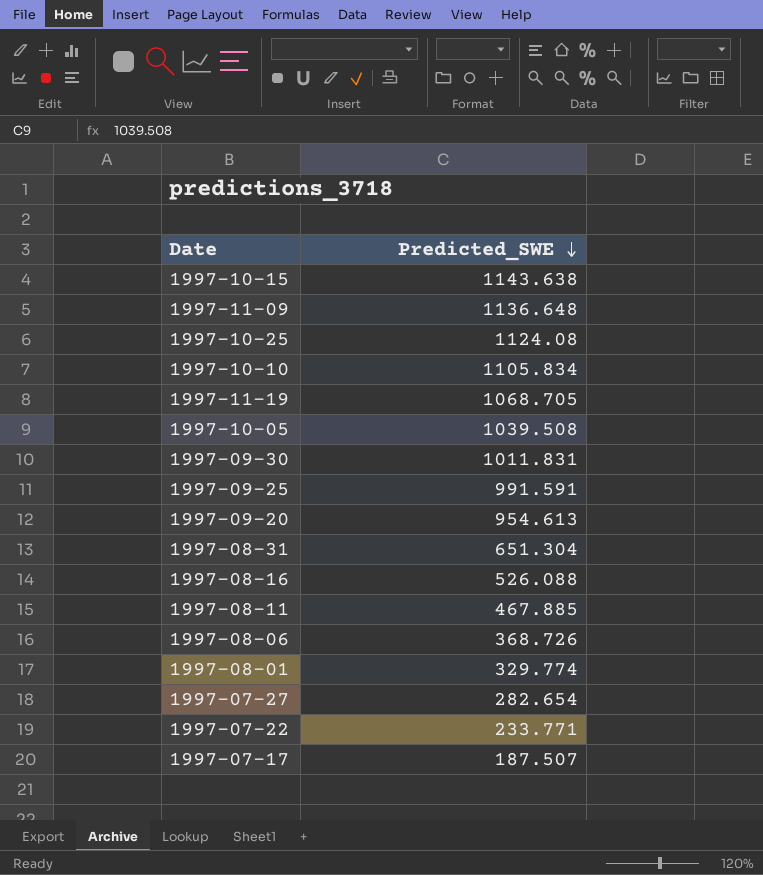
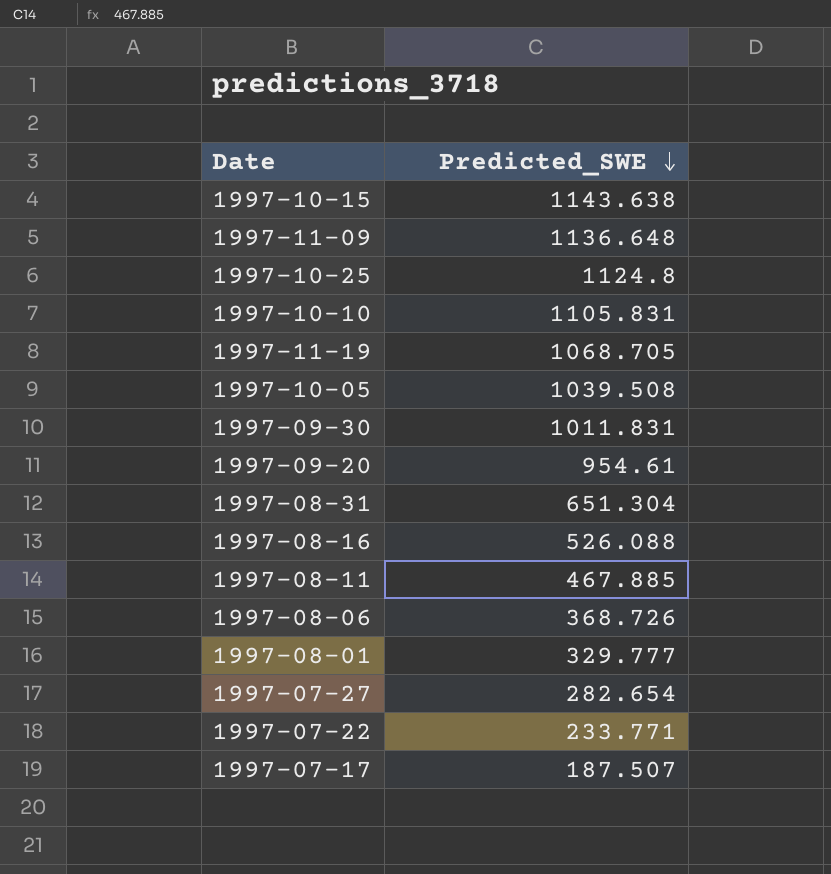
row 1997-09-25: 991.591 -> none
1997-10-25 | Predicted_SWE: 1124.08 -> 1124.8
1997-10-10 | Predicted_SWE: 1105.834 -> 1105.831
1997-09-20 | Predicted_SWE: 954.613 -> 954.61
1997-08-01 | Predicted_SWE: 329.774 -> 329.777

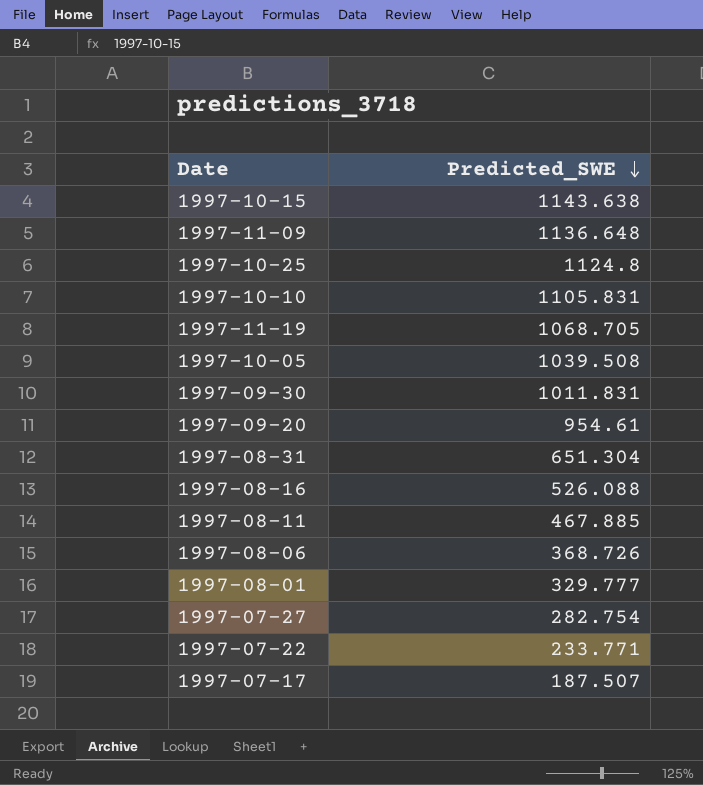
1997-07-27 | Predicted_SWE: 282.654 -> 282.754

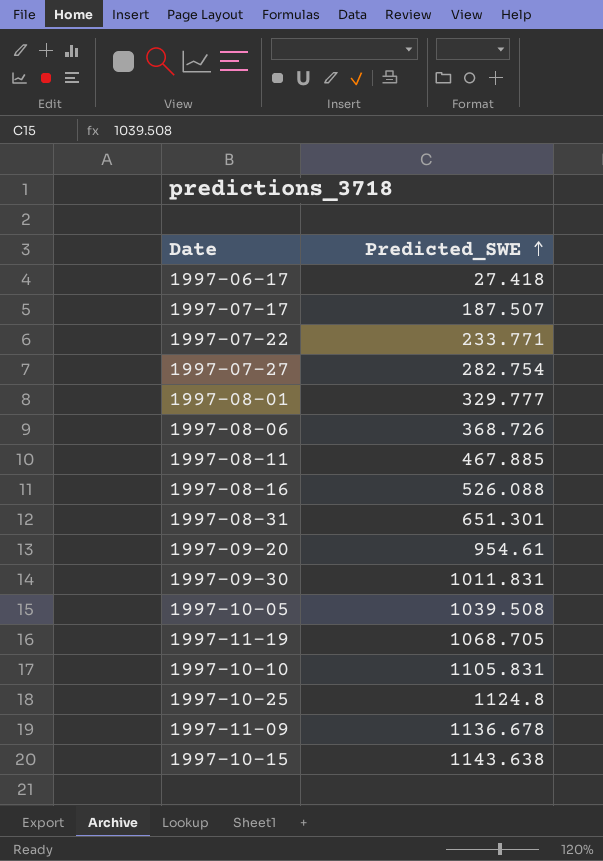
row order: Predicted_SWE descending -> Predicted_SWE ascending
row 1997-06-17: none -> 27.418
1997-08-31 | Predicted_SWE: 651.304 -> 651.301
1997-11-09 | Predicted_SWE: 1136.648 -> 1136.678

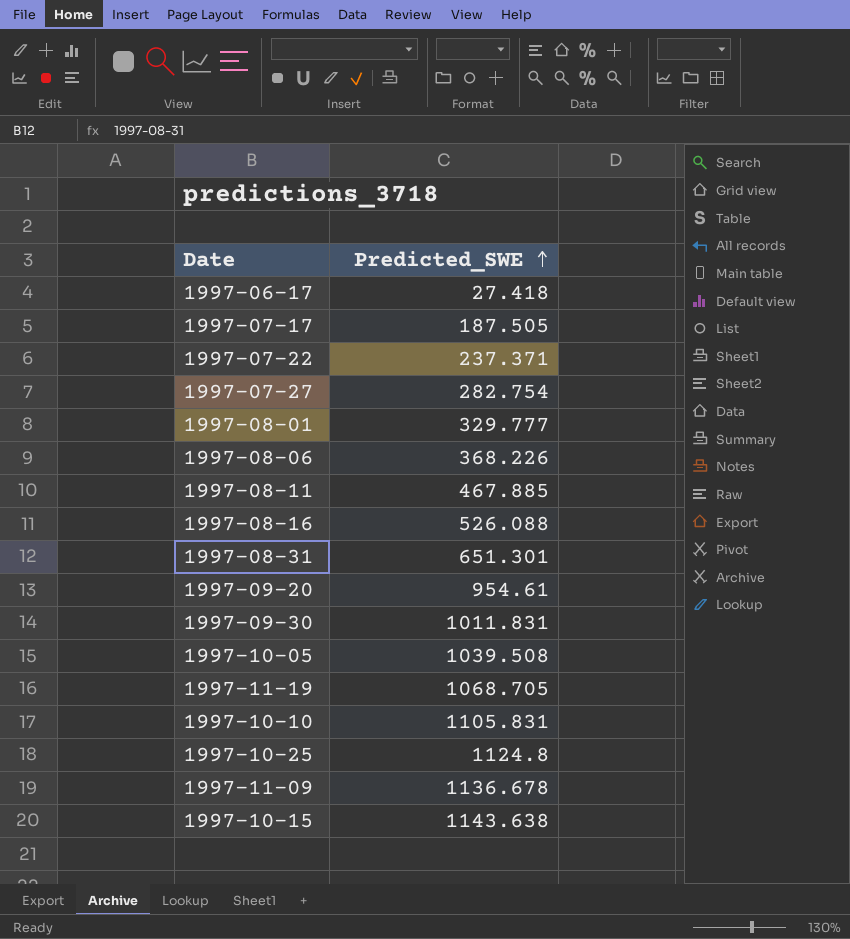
1997-07-17 | Predicted_SWE: 187.507 -> 187.505
1997-07-22 | Predicted_SWE: 233.771 -> 237.371
1997-08-06 | Predicted_SWE: 368.726 -> 368.226

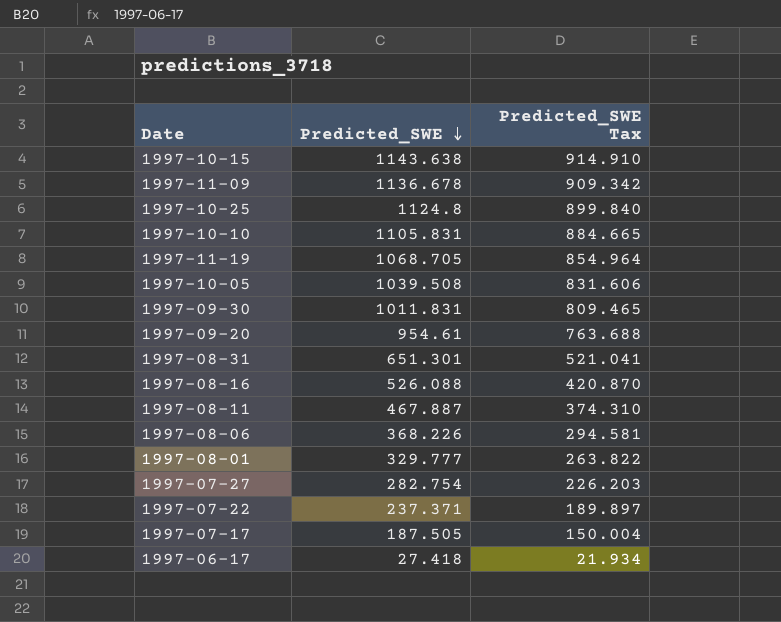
row order: Predicted_SWE ascending -> Predicted_SWE descending
column Predicted_SWE Tax | formula: none -> [Predicted_SWE] * 0.8
1997-08-11 | Predicted_SWE: 467.885 -> 467.887

